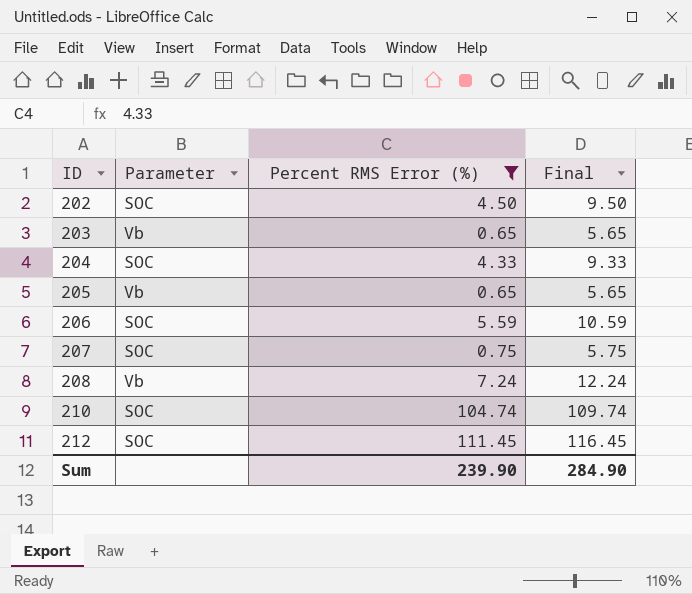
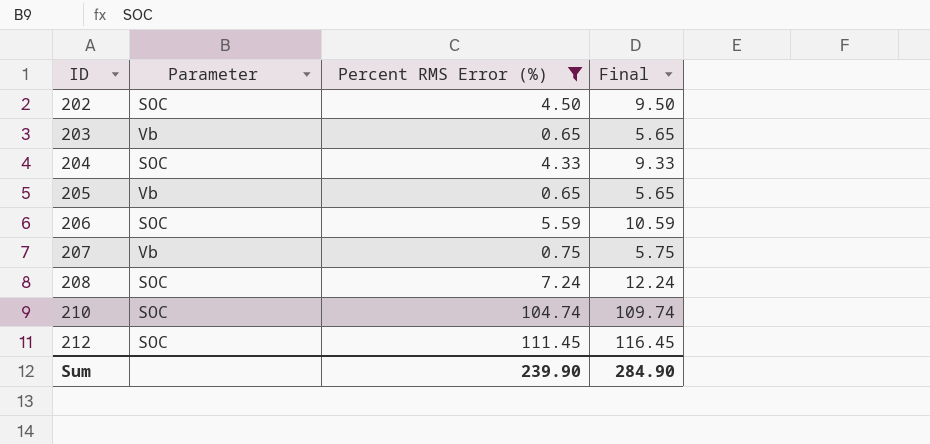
207 | Parameter: SOC -> Vb
208 | Parameter: Vb -> SOC

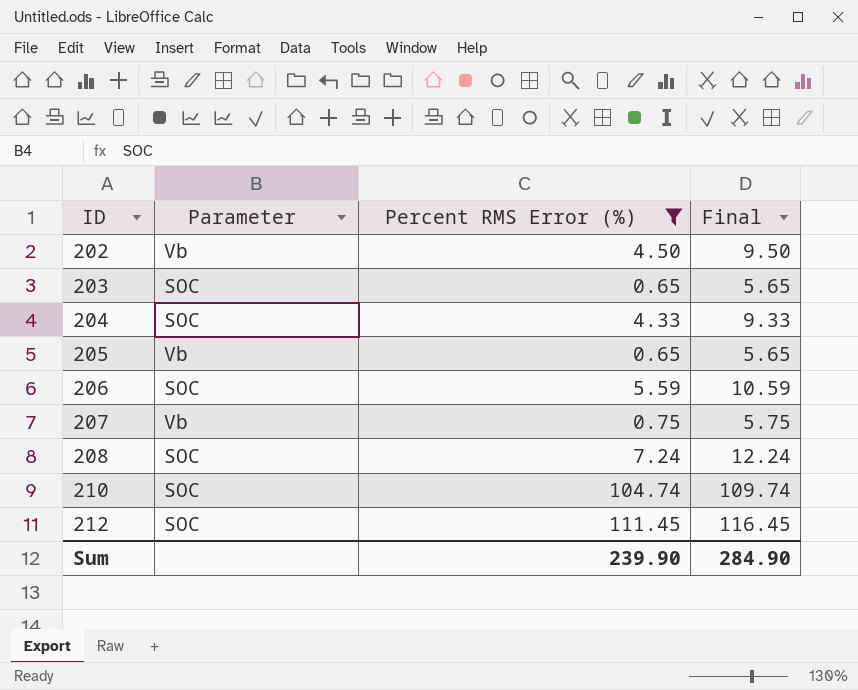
202 | Parameter: SOC -> Vb
203 | Parameter: Vb -> SOC

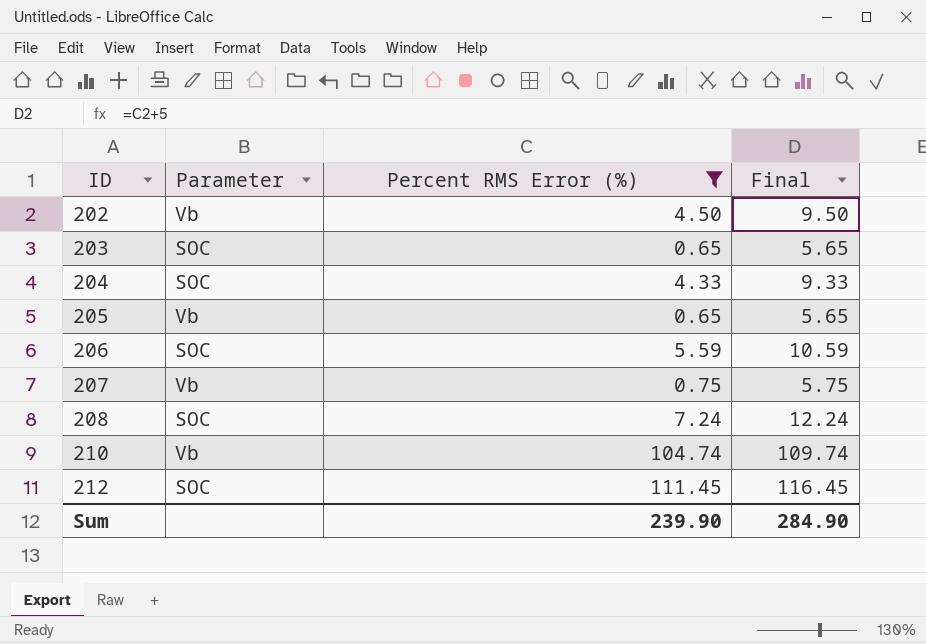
210 | Parameter: SOC -> Vb

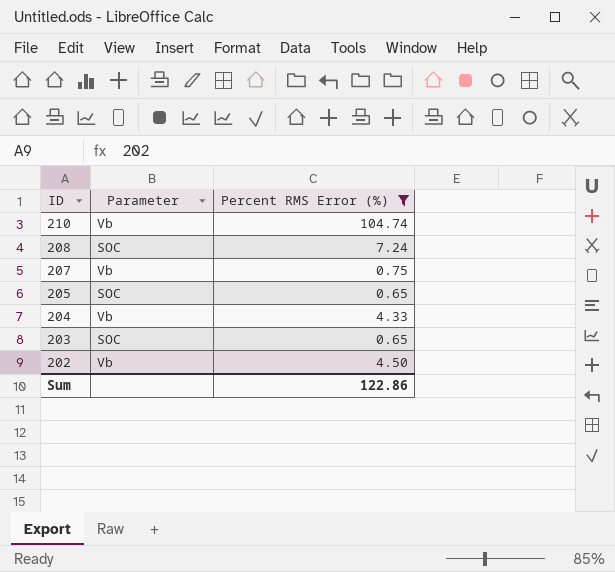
row order: ID ascending -> ID descending
column Final | formula: [Percent RMS Error (%)] + 5 -> none
row 206: SOC | 5.59 | 10.59 -> none
row 212: SOC | 111.45 | 116.45 -> none
205 | Parameter: Vb -> SOC
204 | Parameter: SOC -> Vb
Sum | Percent RMS Error (%): 239.90 -> 122.86

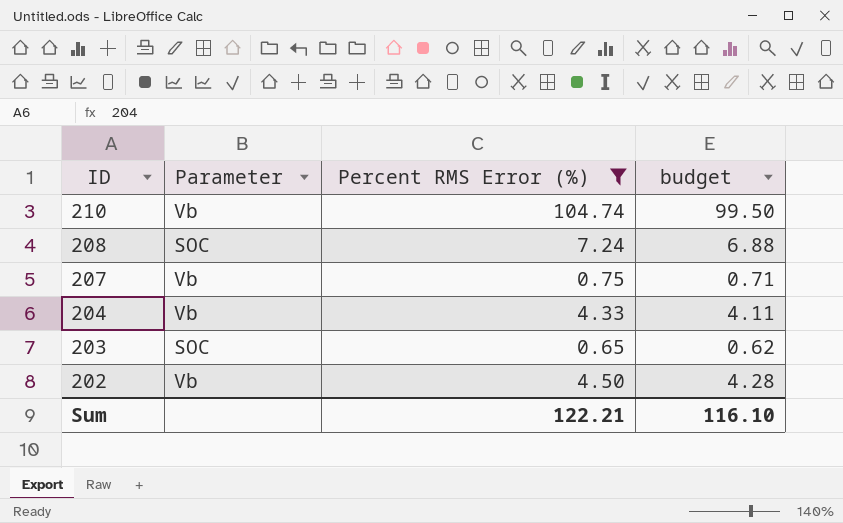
column budget | formula: none -> [Percent RMS Error (%)] * 0.95
row 205: SOC | 0.65 -> none
Sum | Percent RMS Error (%): 122.86 -> 122.21

